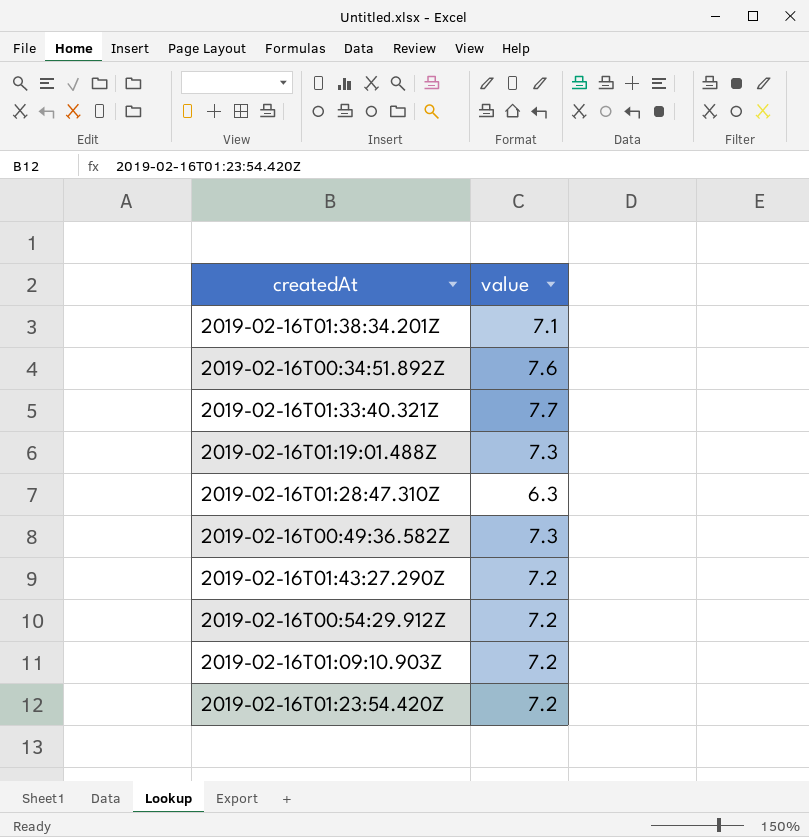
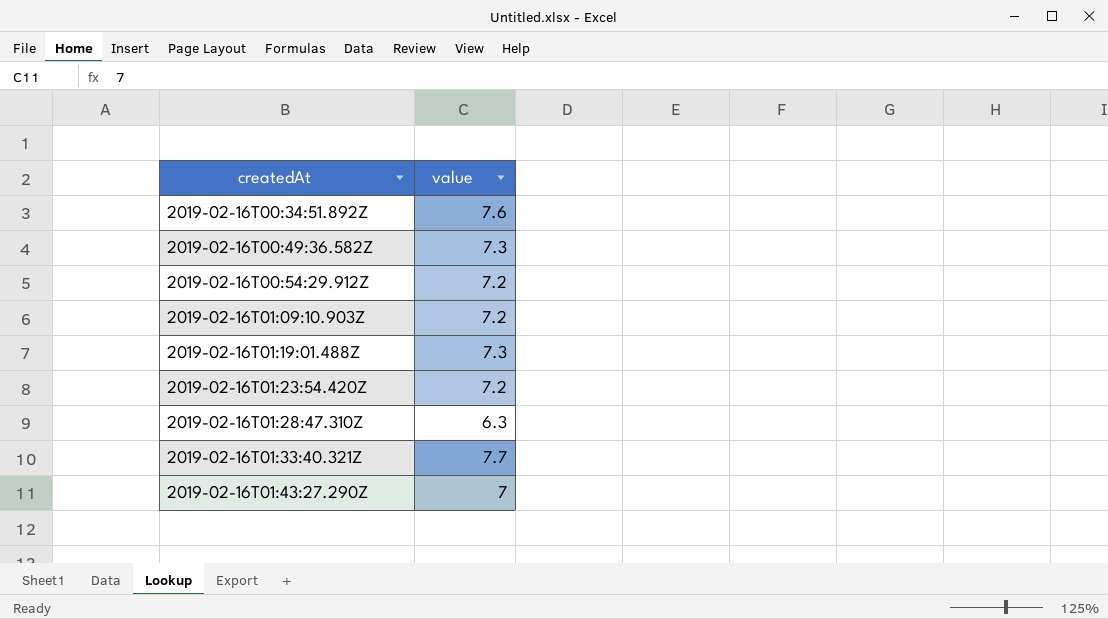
row order: none -> createdAt ascending
row 2019-02-16T01:38:34.201Z: 7.1 -> none
2019-02-16T01:43:27.290Z | value: 7.2 -> 7

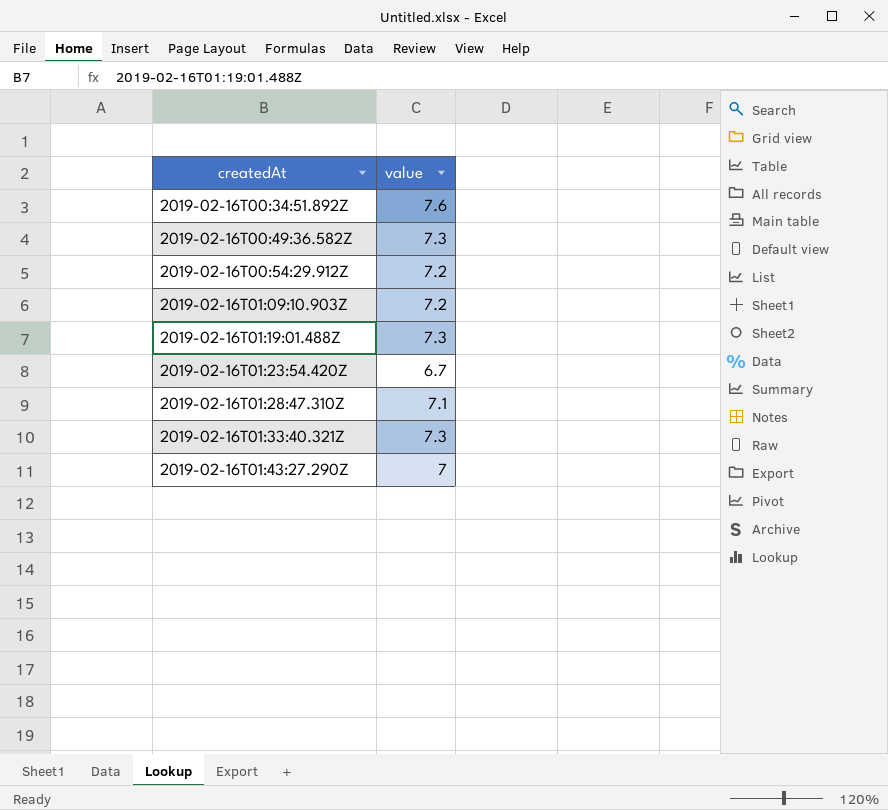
2019-02-16T01:23:54.420Z | value: 7.2 -> 6.7
2019-02-16T01:28:47.310Z | value: 6.3 -> 7.1
2019-02-16T01:33:40.321Z | value: 7.7 -> 7.3

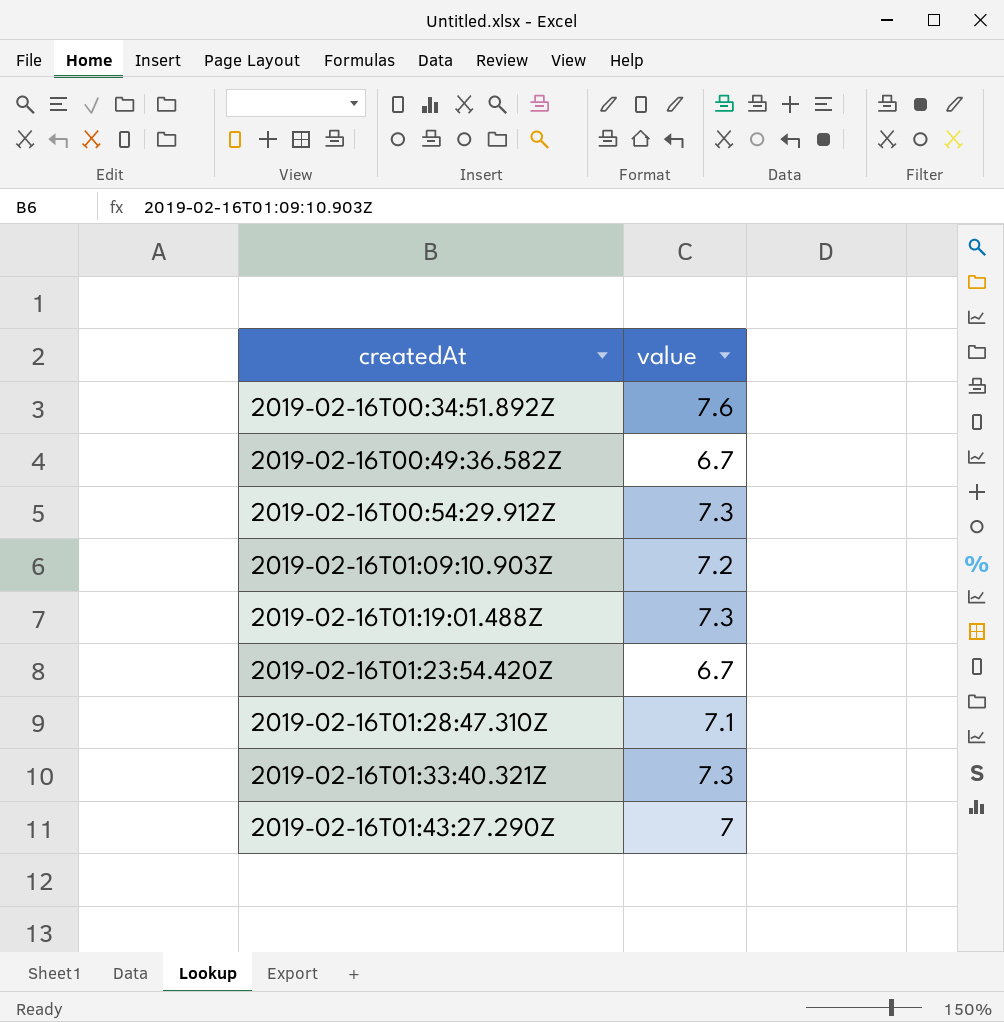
2019-02-16T00:49:36.582Z | value: 7.3 -> 6.7
2019-02-16T00:54:29.912Z | value: 7.2 -> 7.3

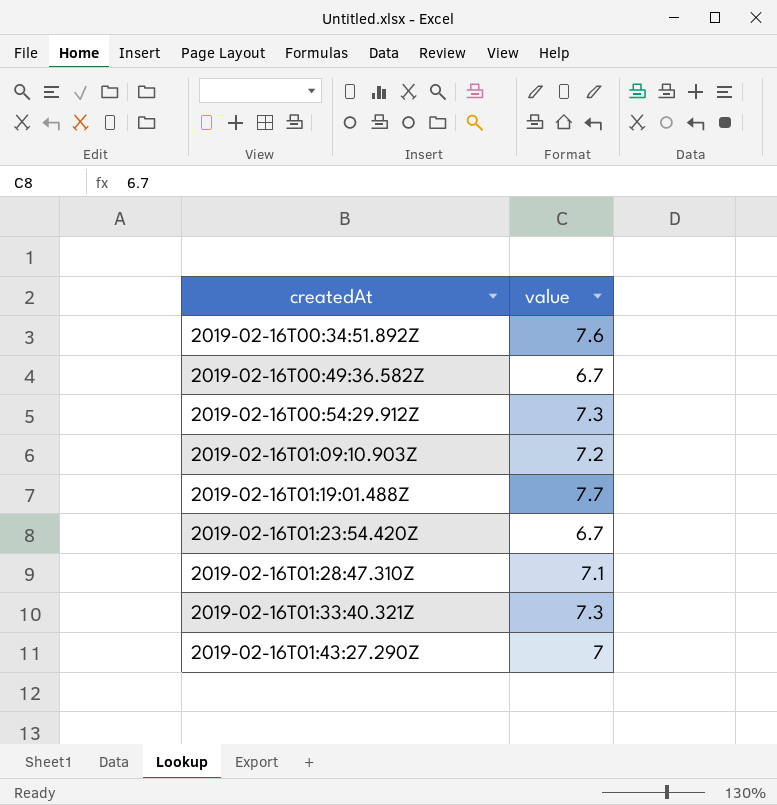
2019-02-16T01:19:01.488Z | value: 7.3 -> 7.7

